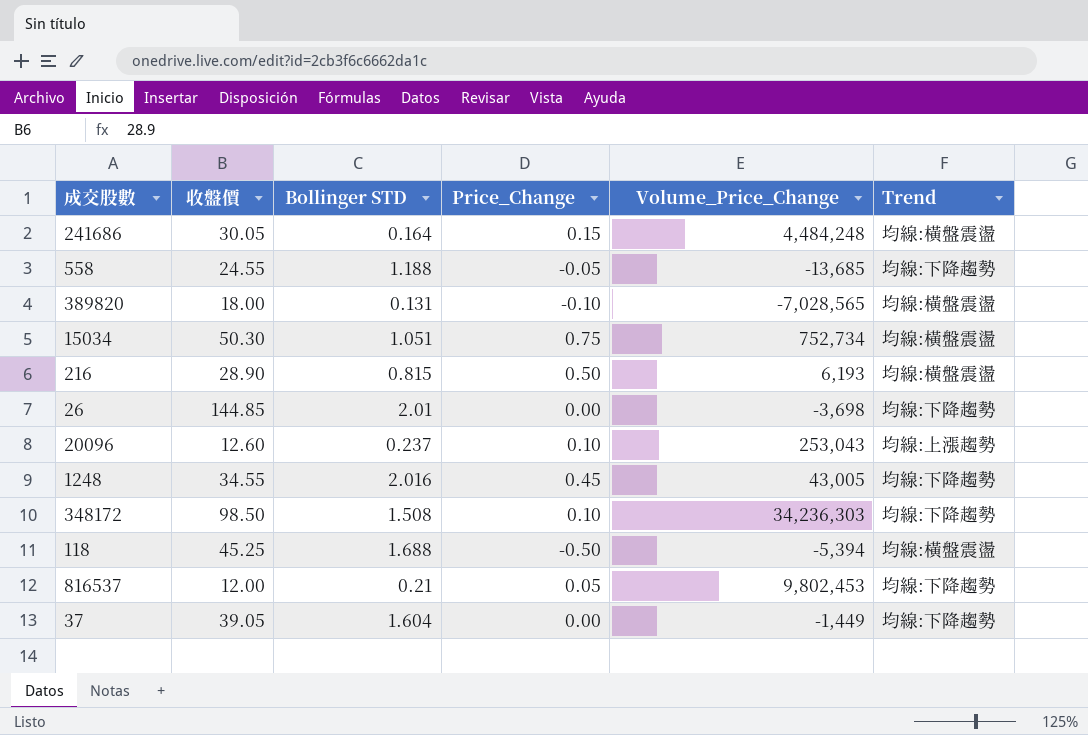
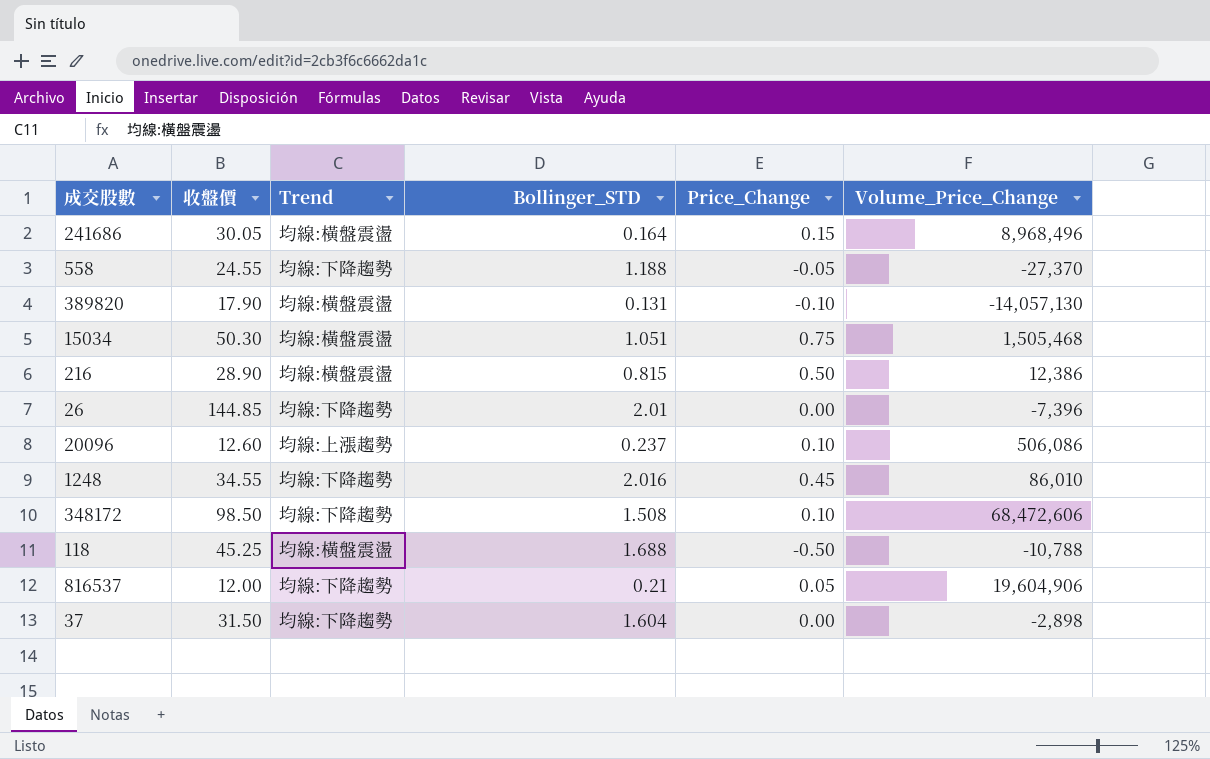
column Trend | position: 6 -> 3
column name: Bollinger STD -> Bollinger_STD
241686 | Volume_Price_Change: 4,484,248 -> 8,968,496
558 | Volume_Price_Change: -13,685 -> -27,370
389820 | 收盤價: 18.00 -> 17.90
389820 | Volume_Price_Change: -7,028,565 -> -14,057,130
15034 | Volume_Price_Change: 752,734 -> 1,505,468
216 | Volume_Price_Change: 6,193 -> 12,386
26 | Volume_Price_Change: -3,698 -> -7,396
20096 | Volume_Price_Change: 253,043 -> 506,086
1248 | Volume_Price_Change: 43,005 -> 86,010
348172 | Volume_Price_Change: 34,236,303 -> 68,472,606
118 | Volume_Price_Change: -5,394 -> -10,788
816537 | Volume_Price_Change: 9,802,453 -> 19,604,906
37 | 收盤價: 39.05 -> 31.50
37 | Volume_Price_Change: -1,449 -> -2,898

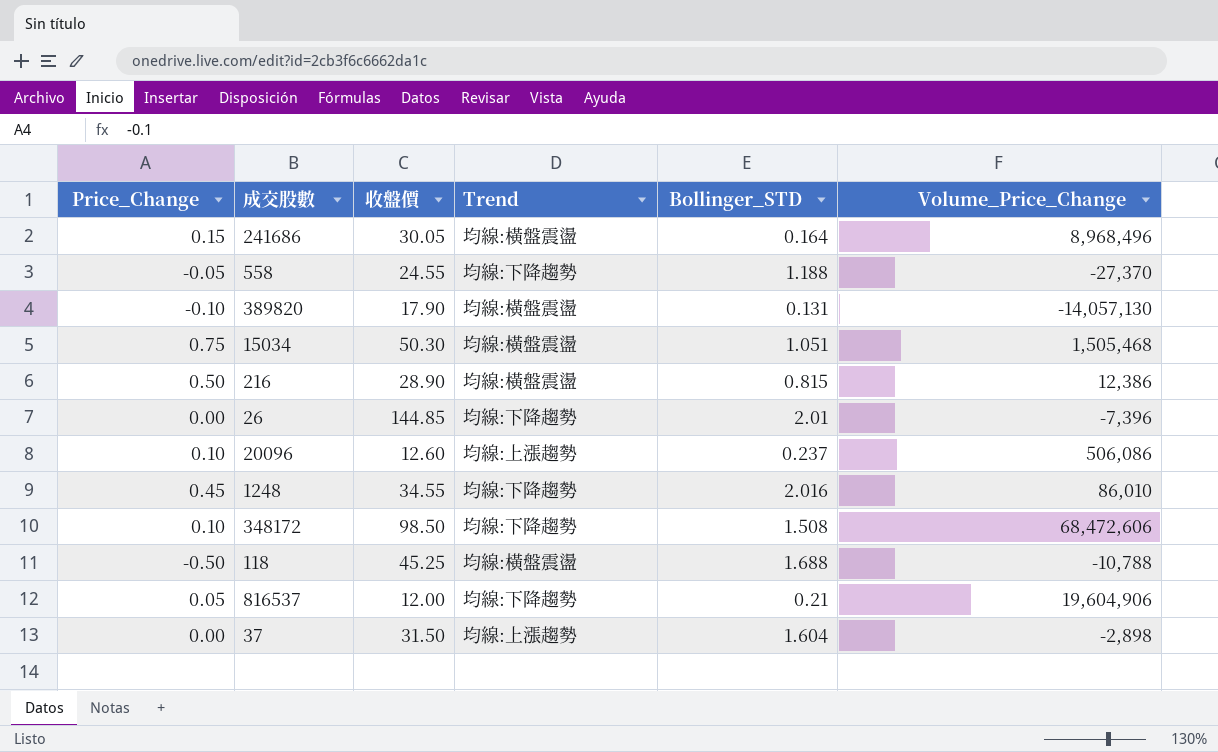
column Price_Change | position: 5 -> 1
37 | Trend: 均線:下降趨勢 -> 均線:上漲趨勢

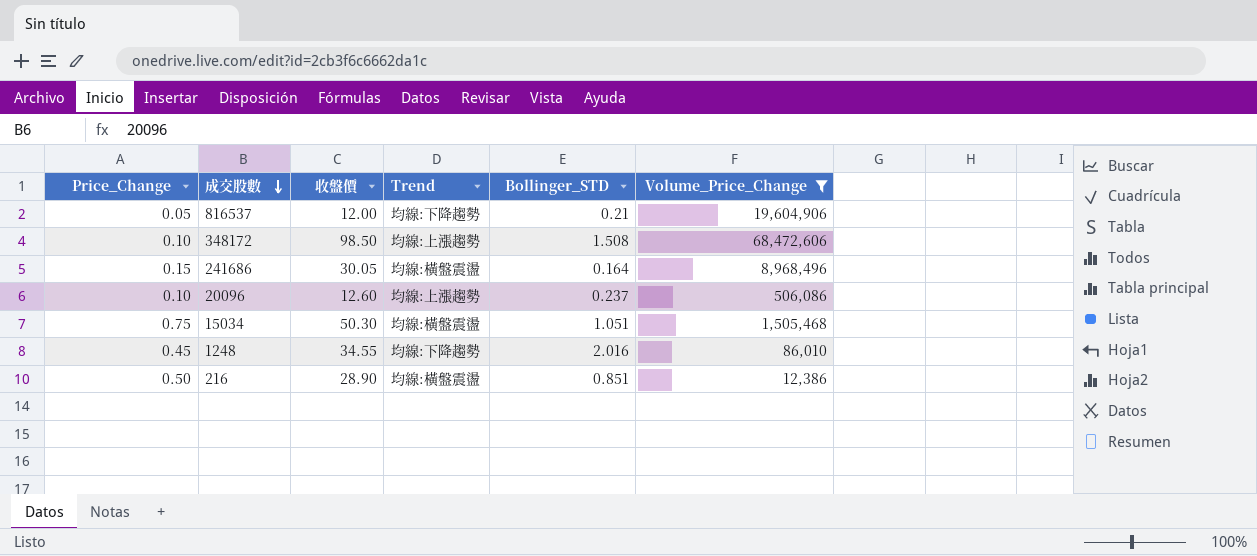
filter: none -> Volume_Price_Change >= 12,386
row order: none -> 成交股數 descending
348172 | Trend: 均線:下降趨勢 -> 均線:上漲趨勢
216 | Bollinger_STD: 0.815 -> 0.851

